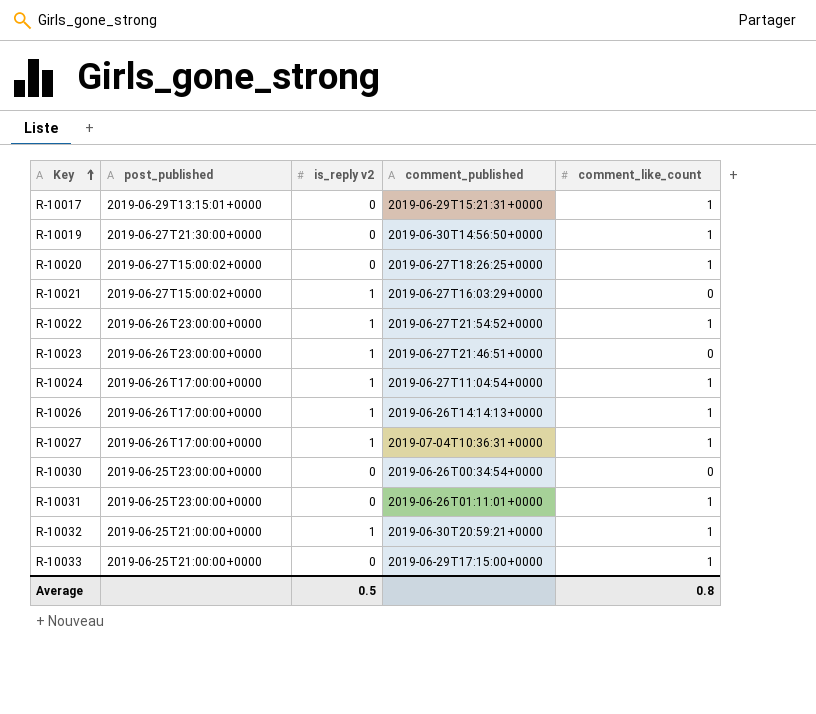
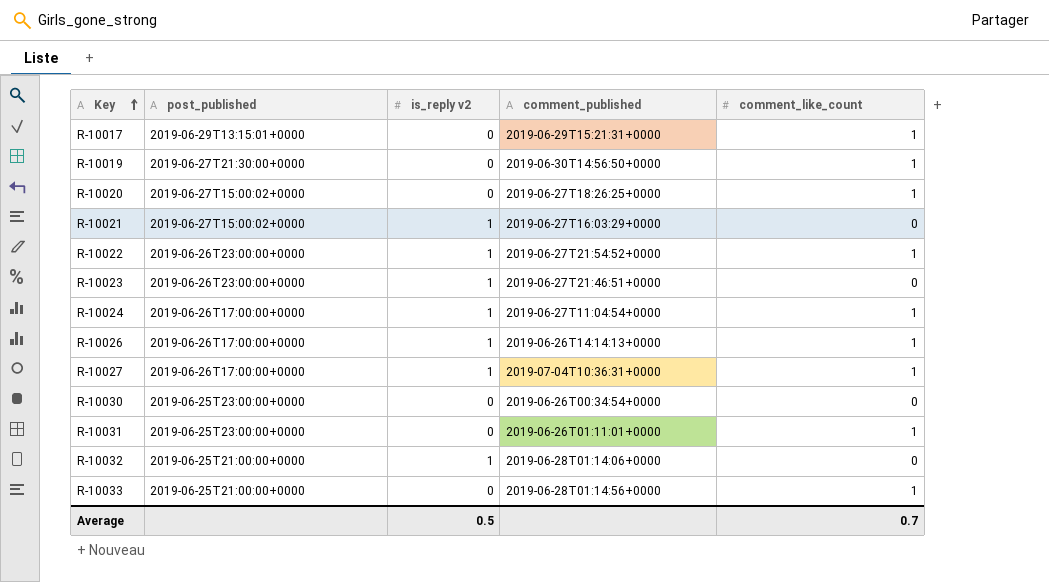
R-10032 | comment_published: 2019-06-30T20:59:21+0000 -> 2019-06-28T01:14:06+0000
R-10032 | comment_like_count: 1 -> 0
R-10033 | comment_published: 2019-06-29T17:15:00+0000 -> 2019-06-28T01:14:56+0000
Average | comment_like_count: 0.8 -> 0.7

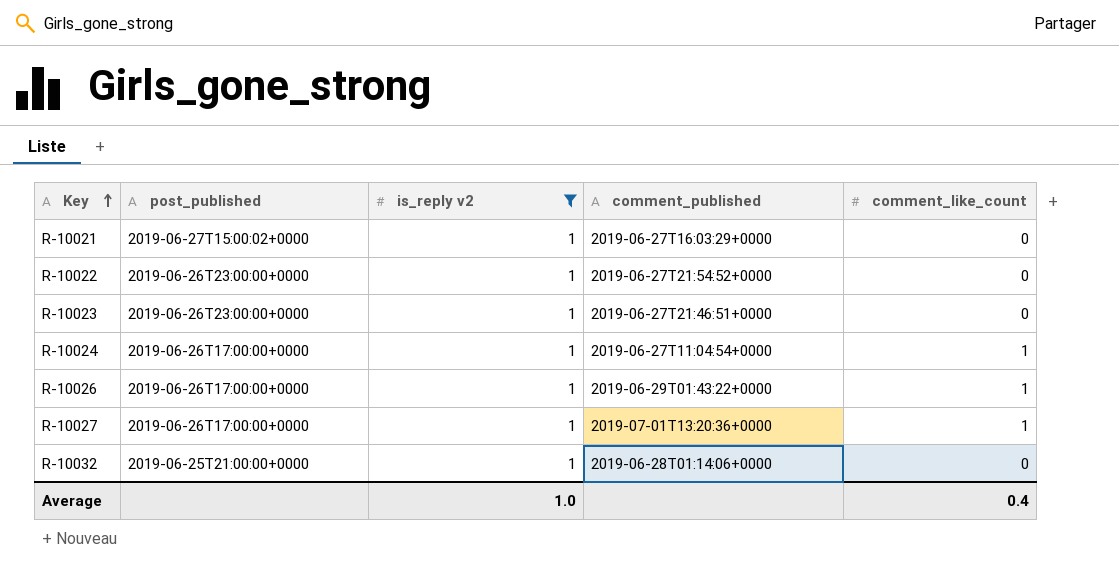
filter: none -> is_reply v2 = 1
R-10022 | comment_like_count: 1 -> 0
R-10026 | comment_published: 2019-06-26T14:14:13+0000 -> 2019-06-29T01:43:22+0000
R-10027 | comment_published: 2019-07-04T10:36:31+0000 -> 2019-07-01T13:20:36+0000
Average | is_reply v2: 0.5 -> 1.0
Average | comment_like_count: 0.7 -> 0.4

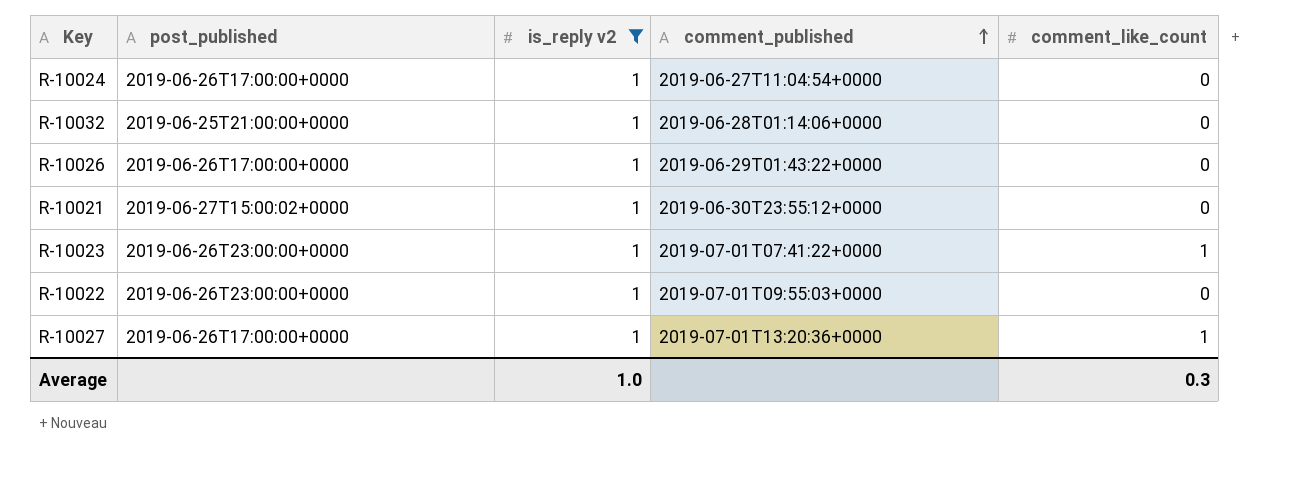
row order: Key ascending -> comment_published ascending
R-10024 | comment_like_count: 1 -> 0
R-10026 | comment_like_count: 1 -> 0
R-10021 | comment_published: 2019-06-27T16:03:29+0000 -> 2019-06-30T23:55:12+0000
R-10023 | comment_published: 2019-06-27T21:46:51+0000 -> 2019-07-01T07:41:22+0000
R-10023 | comment_like_count: 0 -> 1
R-10022 | comment_published: 2019-06-27T21:54:52+0000 -> 2019-07-01T09:55:03+0000
Average | comment_like_count: 0.4 -> 0.3

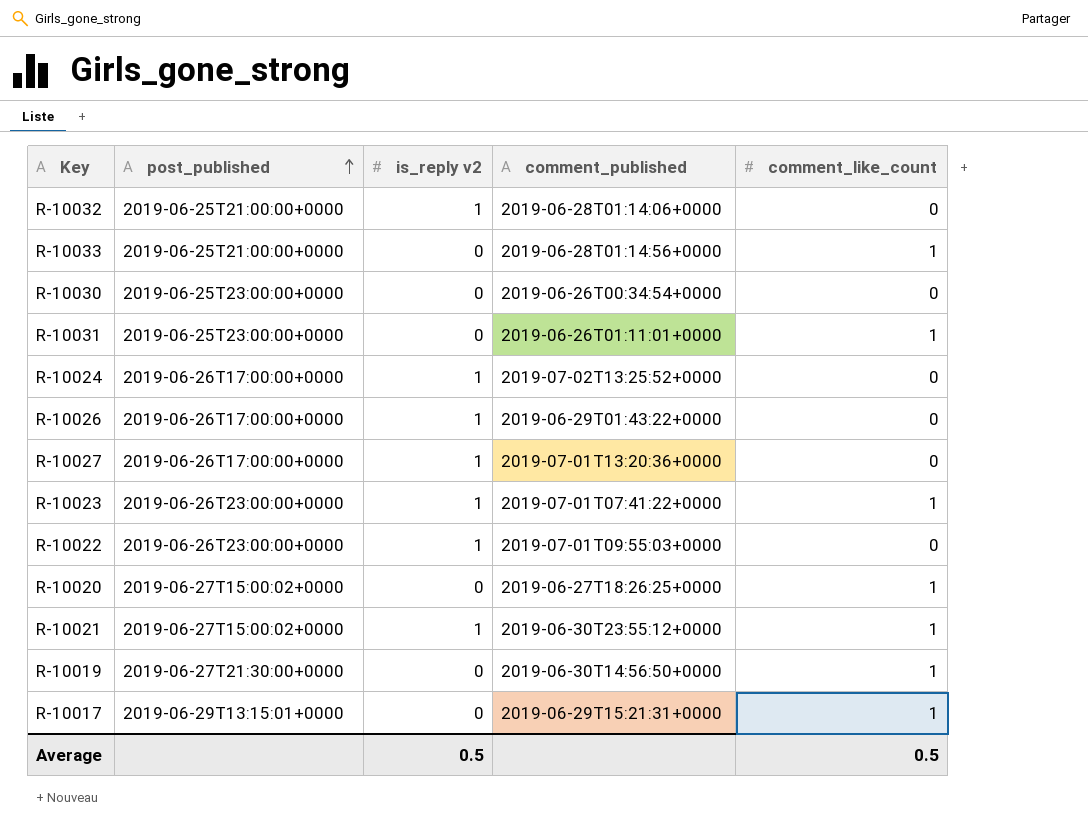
filter: is_reply v2 = 1 -> none
row order: comment_published ascending -> post_published ascending
R-10024 | comment_published: 2019-06-27T11:04:54+0000 -> 2019-07-02T13:25:52+0000
R-10027 | comment_like_count: 1 -> 0
R-10021 | comment_like_count: 0 -> 1
Average | is_reply v2: 1.0 -> 0.5
Average | comment_like_count: 0.3 -> 0.5

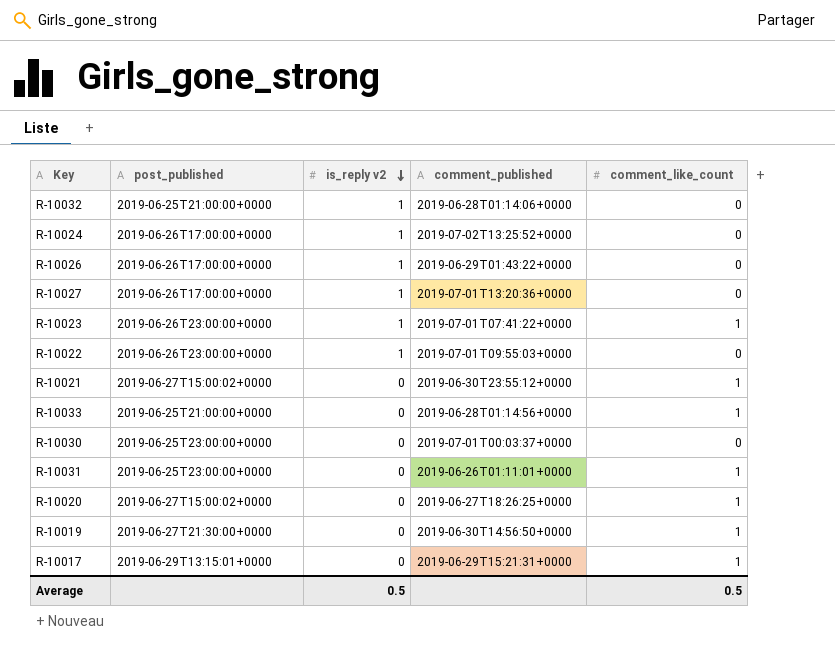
row order: post_published ascending -> is_reply v2 descending
R-10021 | is_reply v2: 1 -> 0
R-10030 | comment_published: 2019-06-26T00:34:54+0000 -> 2019-07-01T00:03:37+0000

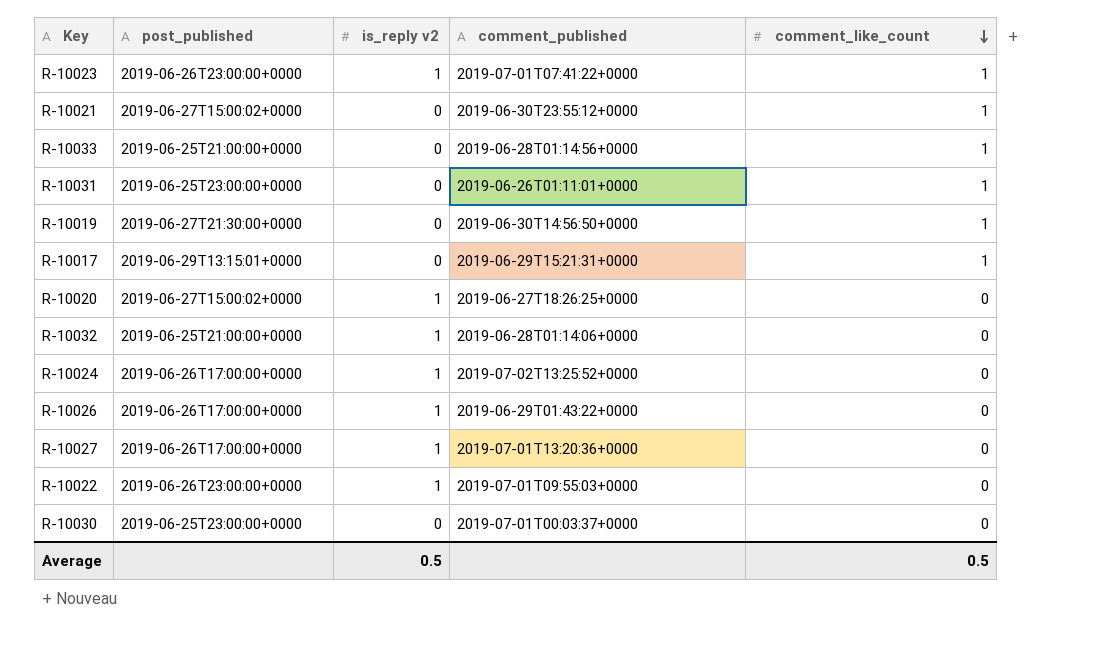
row order: is_reply v2 descending -> comment_like_count descending
R-10020 | is_reply v2: 0 -> 1
R-10020 | comment_like_count: 1 -> 0

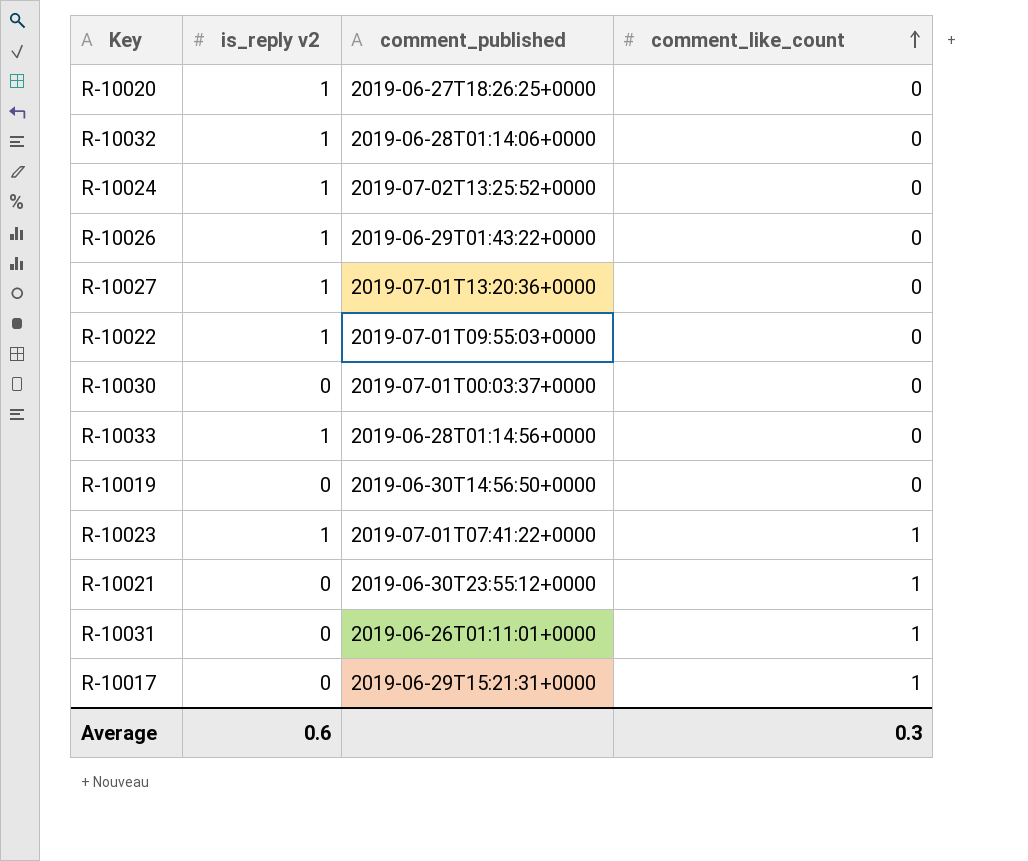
row order: comment_like_count descending -> comment_like_count ascending
column post_published | position: 2 -> none
R-10033 | is_reply v2: 0 -> 1
R-10033 | comment_like_count: 1 -> 0
R-10019 | comment_like_count: 1 -> 0
Average | is_reply v2: 0.5 -> 0.6
Average | comment_like_count: 0.5 -> 0.3

